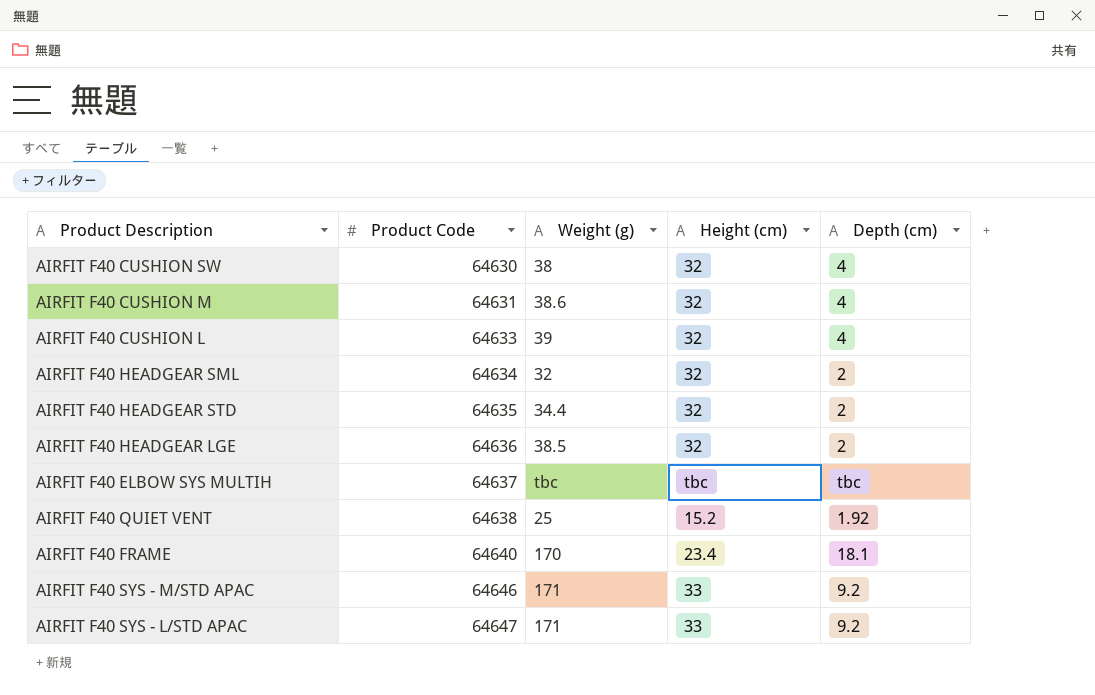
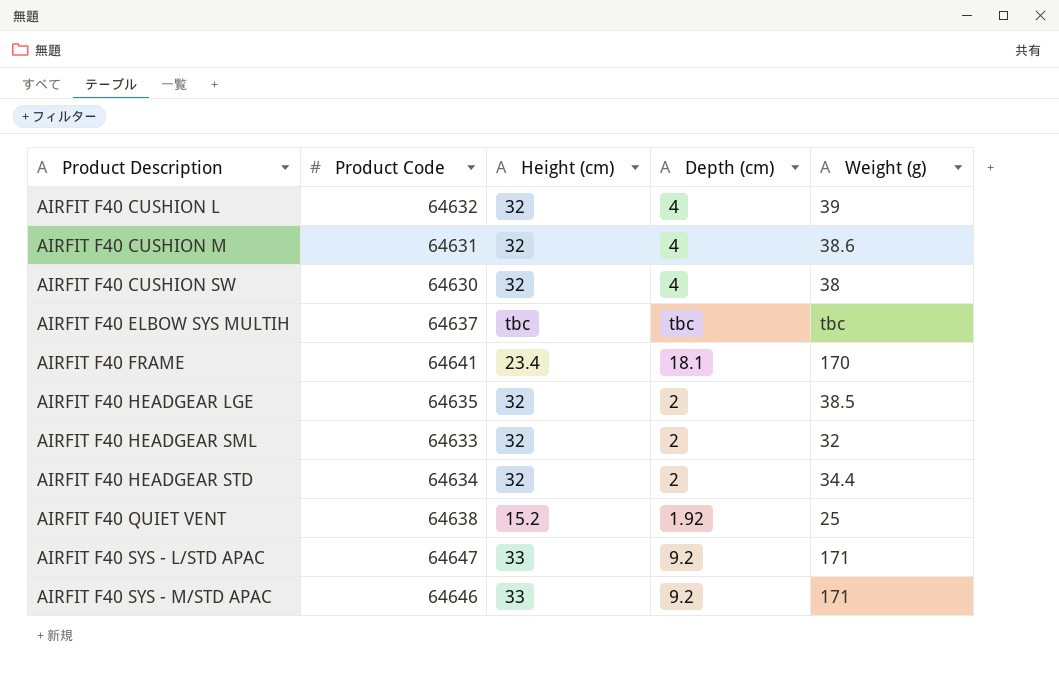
row order: Product Code ascending -> Product Description ascending
column Weight (g) | position: 3 -> 5
AIRFIT F40 CUSHION L | Product Code: 64633 -> 64632
AIRFIT F40 FRAME | Product Code: 64640 -> 64641
AIRFIT F40 HEADGEAR LGE | Product Code: 64636 -> 64635
AIRFIT F40 HEADGEAR SML | Product Code: 64634 -> 64633
AIRFIT F40 HEADGEAR STD | Product Code: 64635 -> 64634

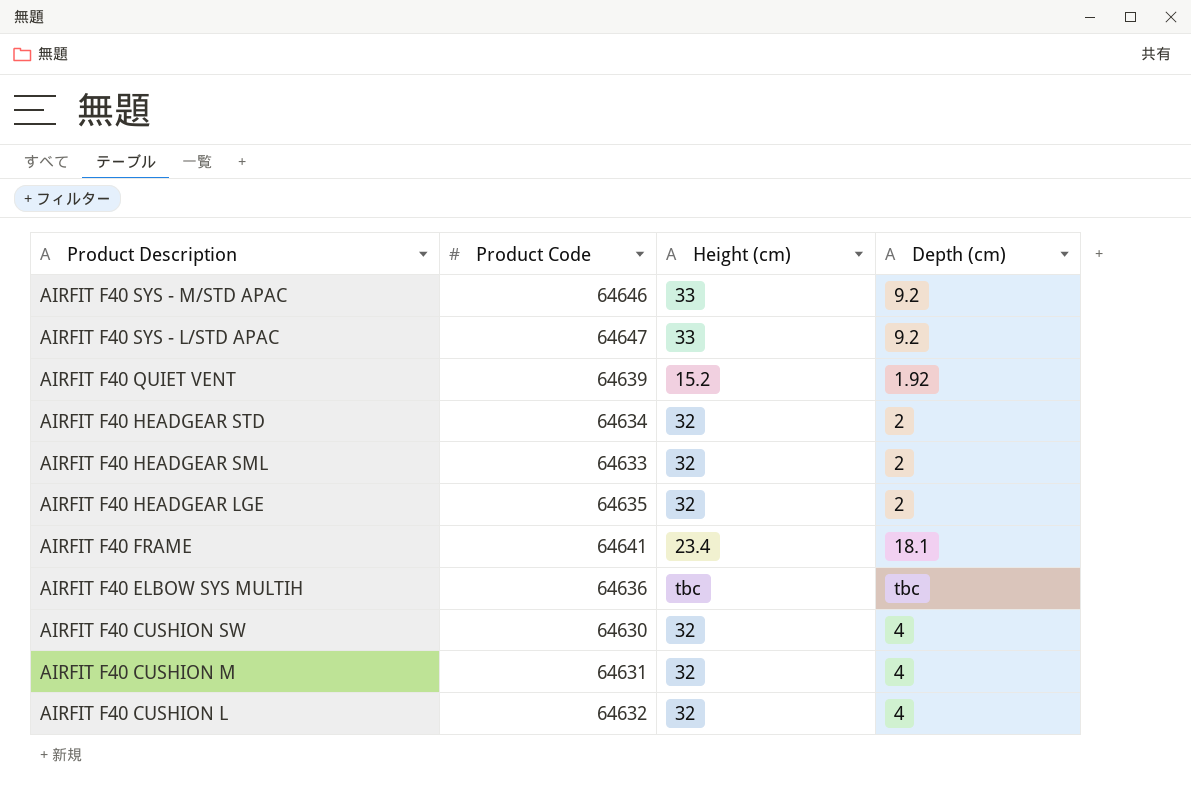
row order: Product Description ascending -> Product Description descending
column Weight (g) | position: 5 -> none
AIRFIT F40 QUIET VENT | Product Code: 64638 -> 64639
AIRFIT F40 ELBOW SYS MULTIH | Product Code: 64637 -> 64636

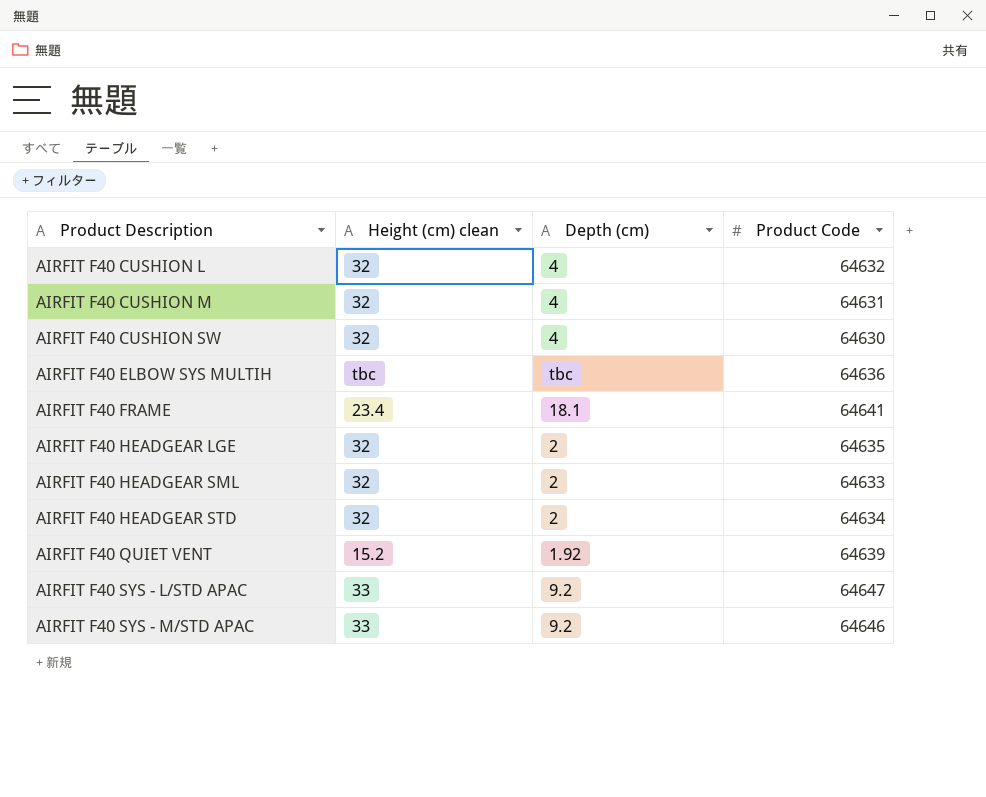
row order: Product Description descending -> Product Description ascending
column name: Height (cm) -> Height (cm) clean
column Product Code | position: 2 -> 4

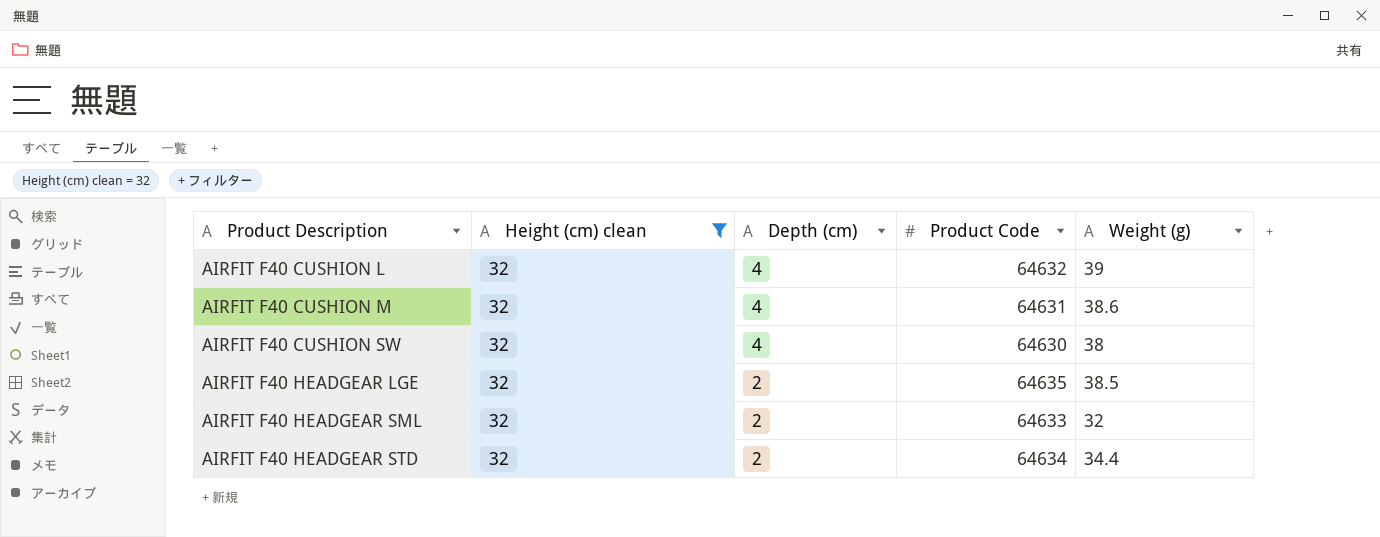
filter: none -> Height (cm) clean = 32
column Weight (g) | position: none -> 5

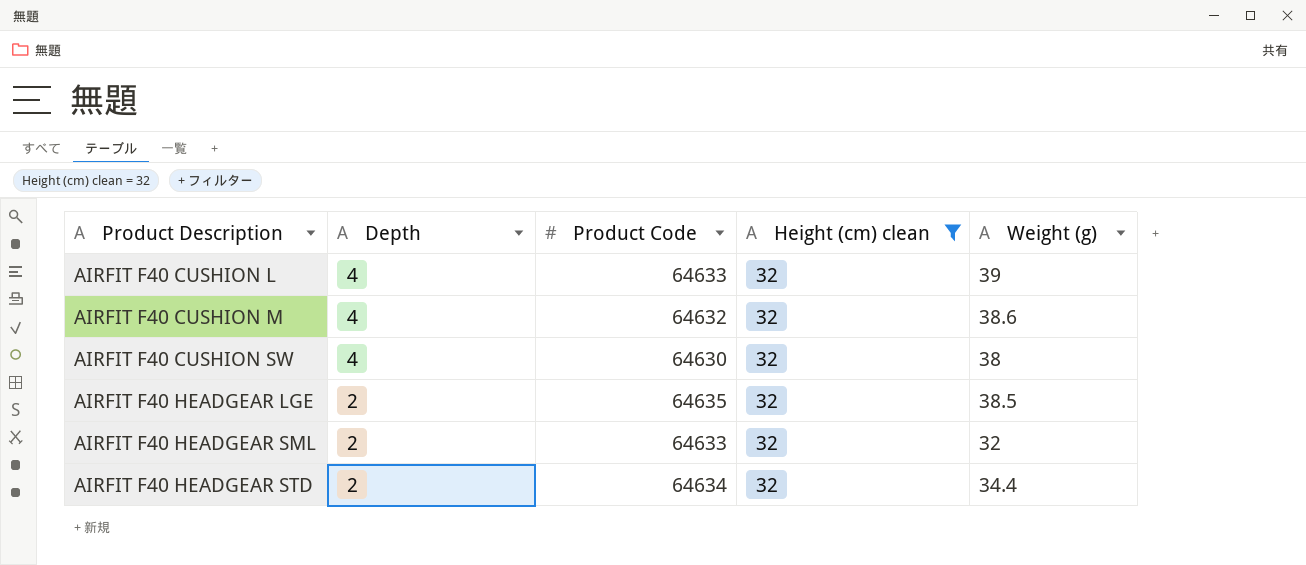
column name: Depth (cm) -> Depth
column Height (cm) clean | position: 2 -> 4
AIRFIT F40 CUSHION L | Product Code: 64632 -> 64633
AIRFIT F40 CUSHION M | Product Code: 64631 -> 64632

